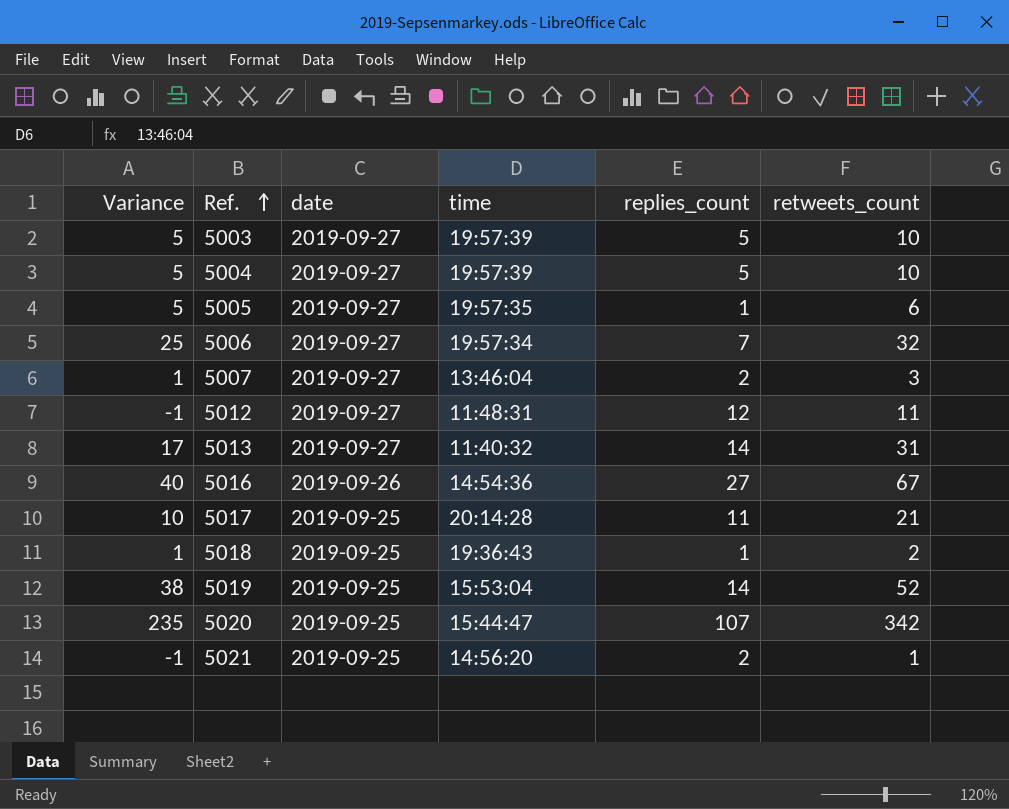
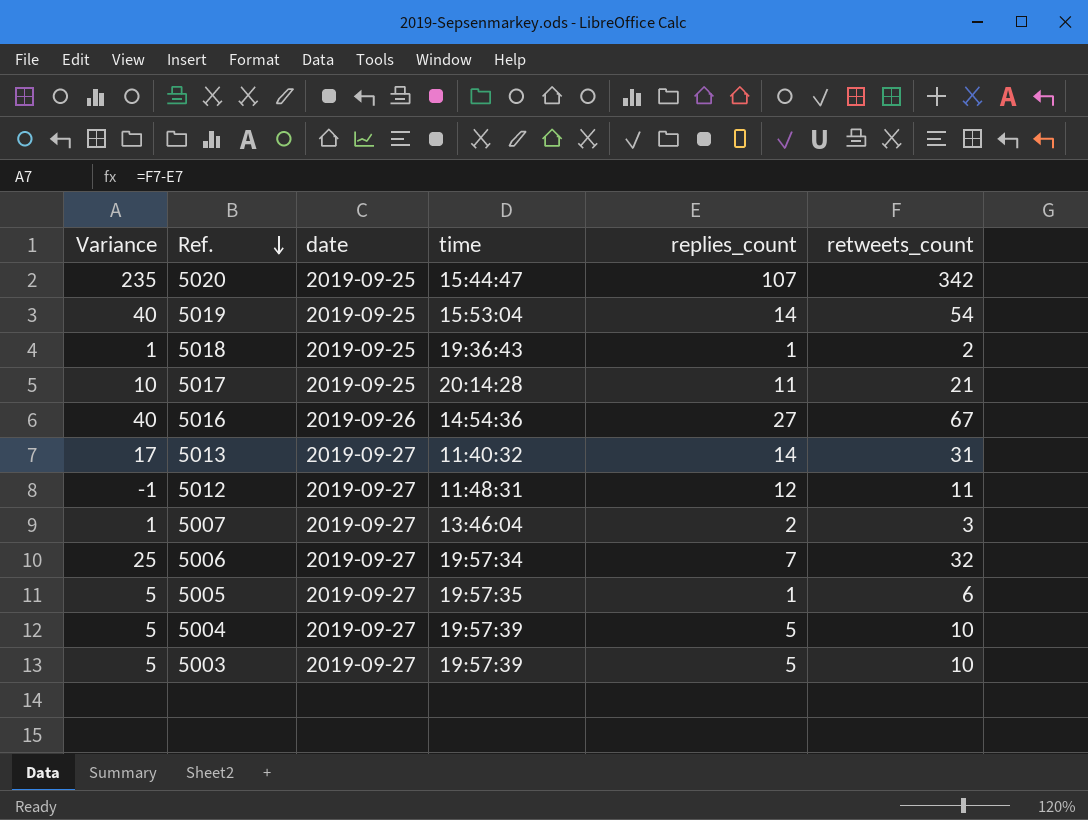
row order: Ref. ascending -> Ref. descending
row 5021: -1 | 2019-09-25 | 14:56:20 | 2 | 1 -> none
5019 | Variance: 38 -> 40
5019 | retweets_count: 52 -> 54

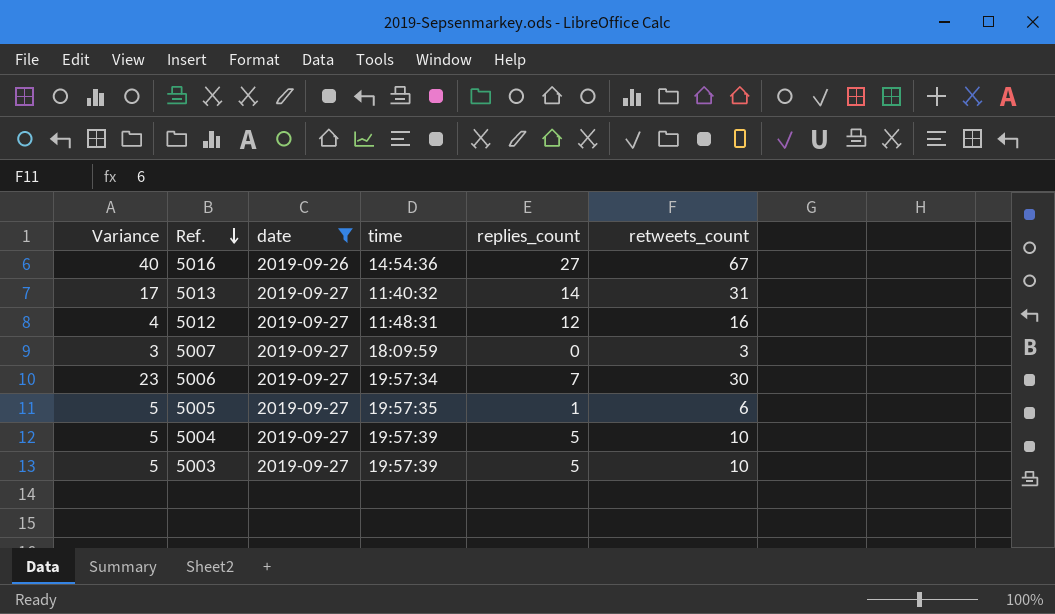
filter: none -> date != 2019-09-25
5012 | Variance: -1 -> 4
5012 | retweets_count: 11 -> 16
5007 | Variance: 1 -> 3
5007 | time: 13:46:04 -> 18:09:59
5007 | replies_count: 2 -> 0
5006 | Variance: 25 -> 23
5006 | retweets_count: 32 -> 30

